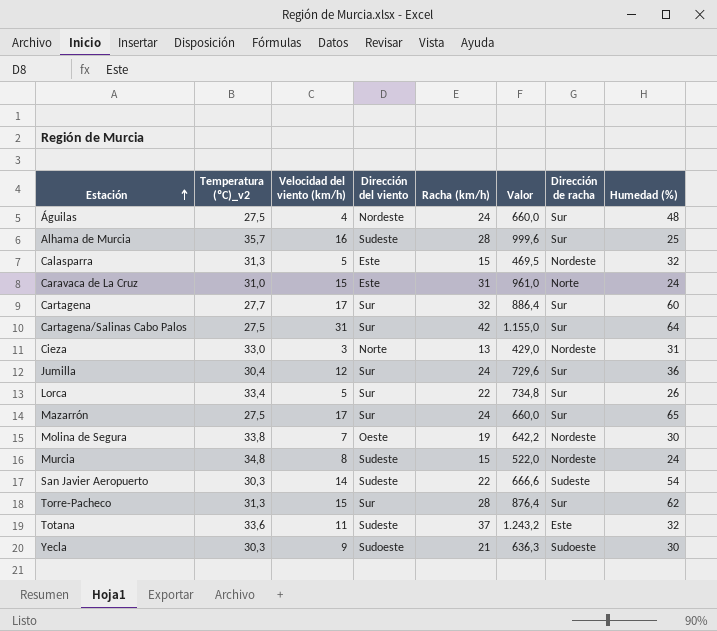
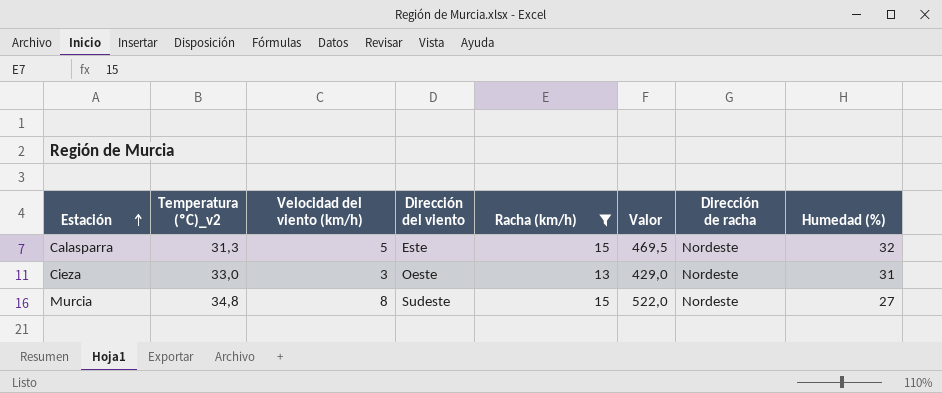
filter: none -> Racha (km/h) <= 15
Cieza | Dirección del viento: Norte -> Oeste
Murcia | Humedad (%): 24 -> 27

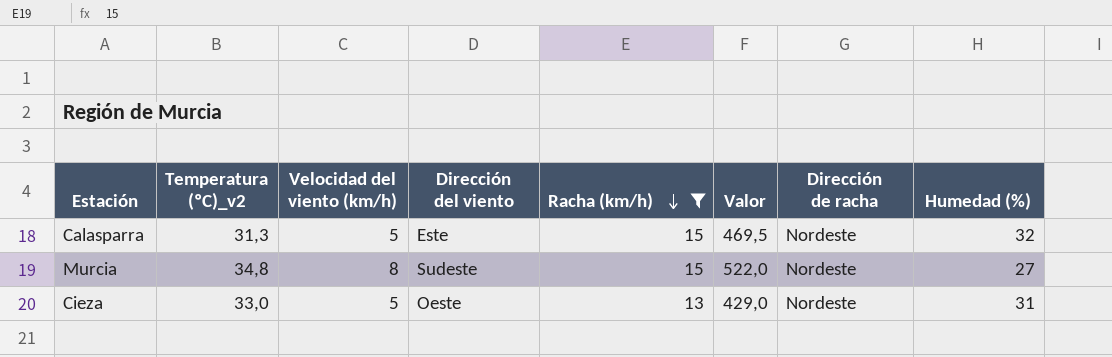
row order: Estación ascending -> Racha (km/h) descending
Cieza | Velocidad del viento (km/h): 3 -> 5

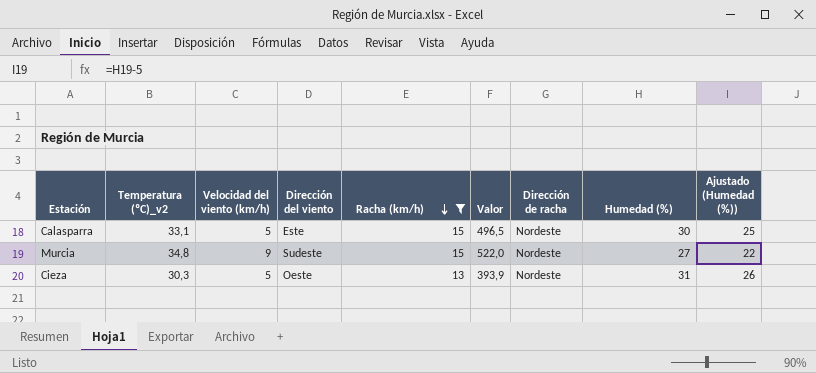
column Ajustado (Humedad (%)) | formula: none -> [Humedad (%)] - 5
Calasparra | Temperatura (ºC)_v2: 31,3 -> 33,1
Calasparra | Valor: 469,5 -> 496,5
Calasparra | Humedad (%): 32 -> 30
Murcia | Velocidad del viento (km/h): 8 -> 9
Cieza | Temperatura (ºC)_v2: 33,0 -> 30,3
Cieza | Valor: 429,0 -> 393,9

